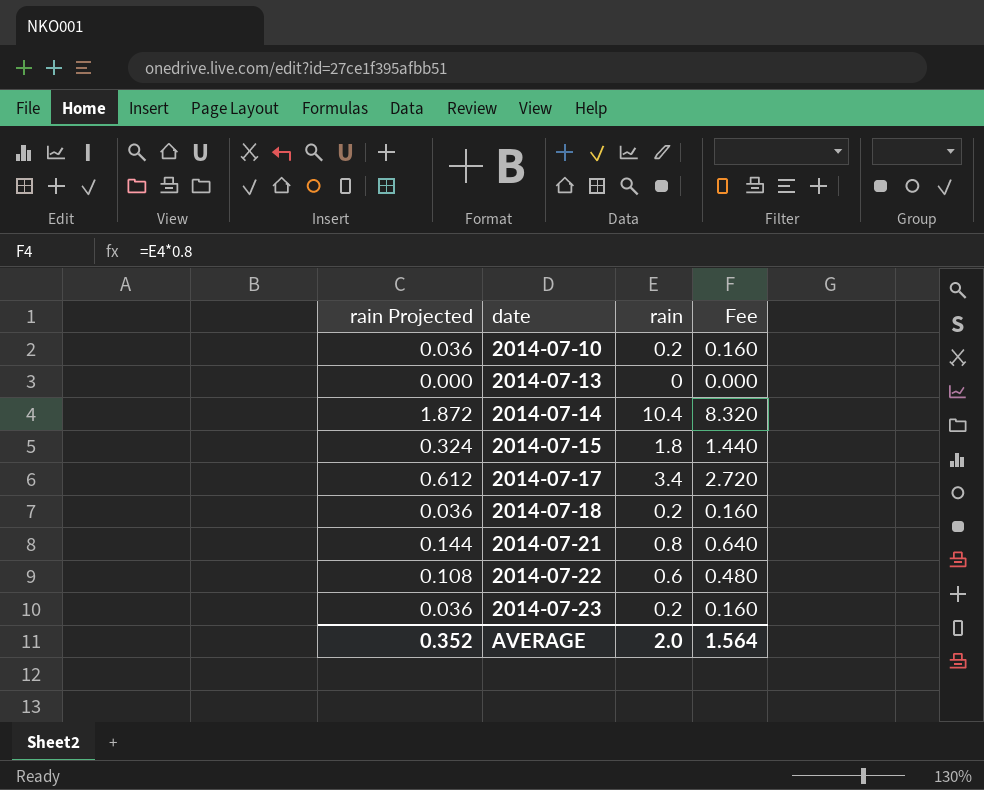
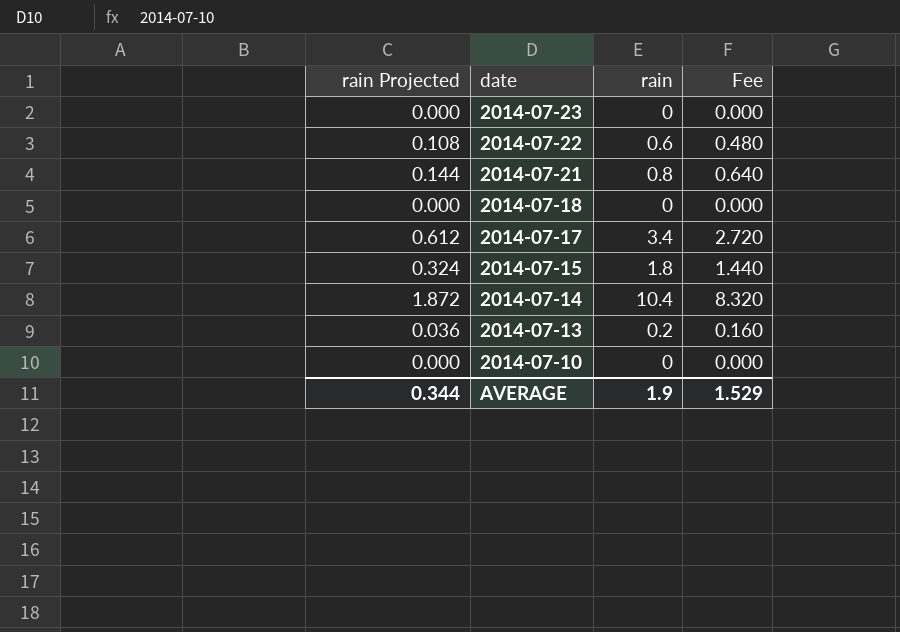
row order: date ascending -> date descending
2014-07-23 | rain Projected: 0.036 -> 0.000
2014-07-23 | rain: 0.2 -> 0
2014-07-23 | Fee: 0.160 -> 0.000
2014-07-18 | rain Projected: 0.036 -> 0.000
2014-07-18 | rain: 0.2 -> 0
2014-07-18 | Fee: 0.160 -> 0.000
2014-07-13 | rain Projected: 0.000 -> 0.036
2014-07-13 | rain: 0 -> 0.2
2014-07-13 | Fee: 0.000 -> 0.160
2014-07-10 | rain Projected: 0.036 -> 0.000
2014-07-10 | rain: 0.2 -> 0
2014-07-10 | Fee: 0.160 -> 0.000
AVERAGE | rain Projected: 0.352 -> 0.344
AVERAGE | rain: 2.0 -> 1.9
AVERAGE | Fee: 1.564 -> 1.529

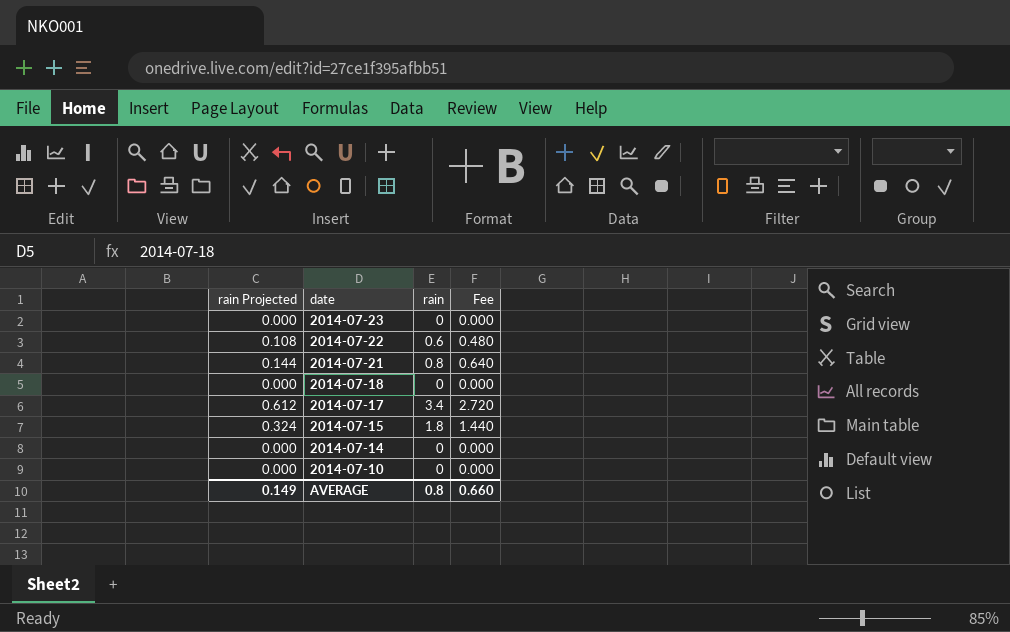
row 2014-07-13: 0.036 | 0.2 | 0.160 -> none
2014-07-14 | rain Projected: 1.872 -> 0.000
2014-07-14 | rain: 10.4 -> 0
2014-07-14 | Fee: 8.320 -> 0.000
AVERAGE | rain Projected: 0.344 -> 0.149
AVERAGE | rain: 1.9 -> 0.8
AVERAGE | Fee: 1.529 -> 0.660

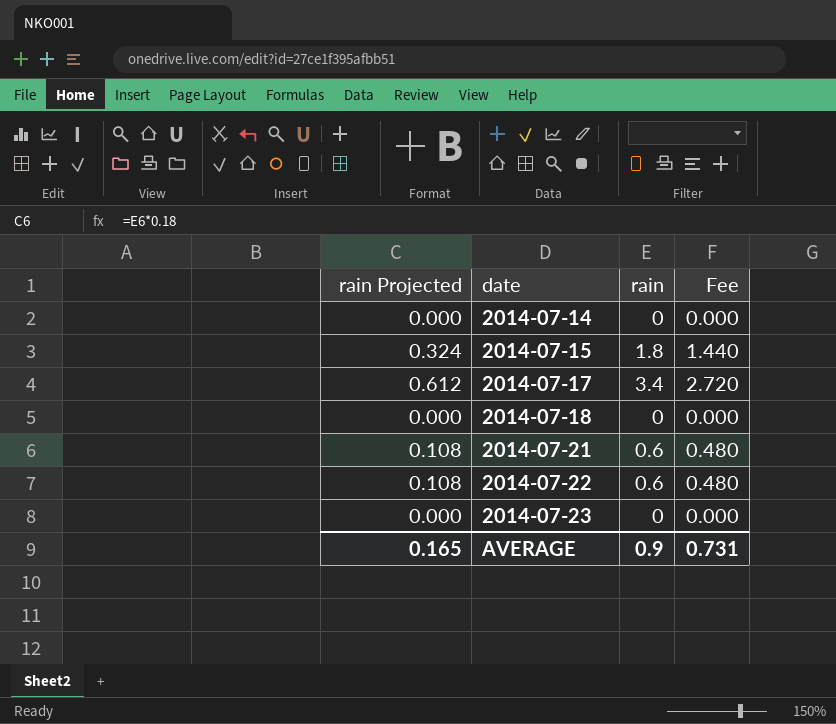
row order: date descending -> date ascending
row 2014-07-10: 0.000 | 0 | 0.000 -> none
2014-07-21 | rain Projected: 0.144 -> 0.108
2014-07-21 | rain: 0.8 -> 0.6
2014-07-21 | Fee: 0.640 -> 0.480
AVERAGE | rain Projected: 0.149 -> 0.165
AVERAGE | rain: 0.8 -> 0.9
AVERAGE | Fee: 0.660 -> 0.731

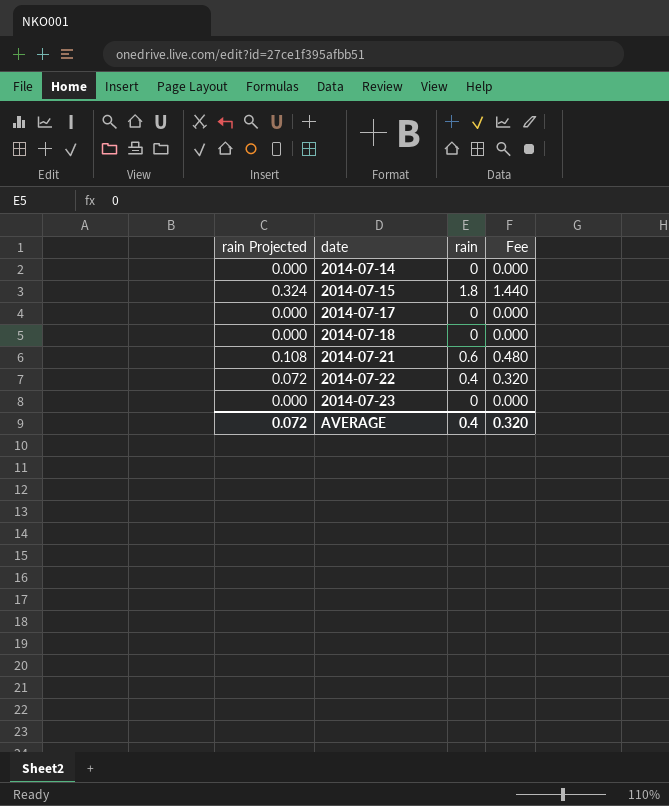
2014-07-17 | rain Projected: 0.612 -> 0.000
2014-07-17 | rain: 3.4 -> 0
2014-07-17 | Fee: 2.720 -> 0.000
2014-07-22 | rain Projected: 0.108 -> 0.072
2014-07-22 | rain: 0.6 -> 0.4
2014-07-22 | Fee: 0.480 -> 0.320
AVERAGE | rain Projected: 0.165 -> 0.072
AVERAGE | rain: 0.9 -> 0.4
AVERAGE | Fee: 0.731 -> 0.320

